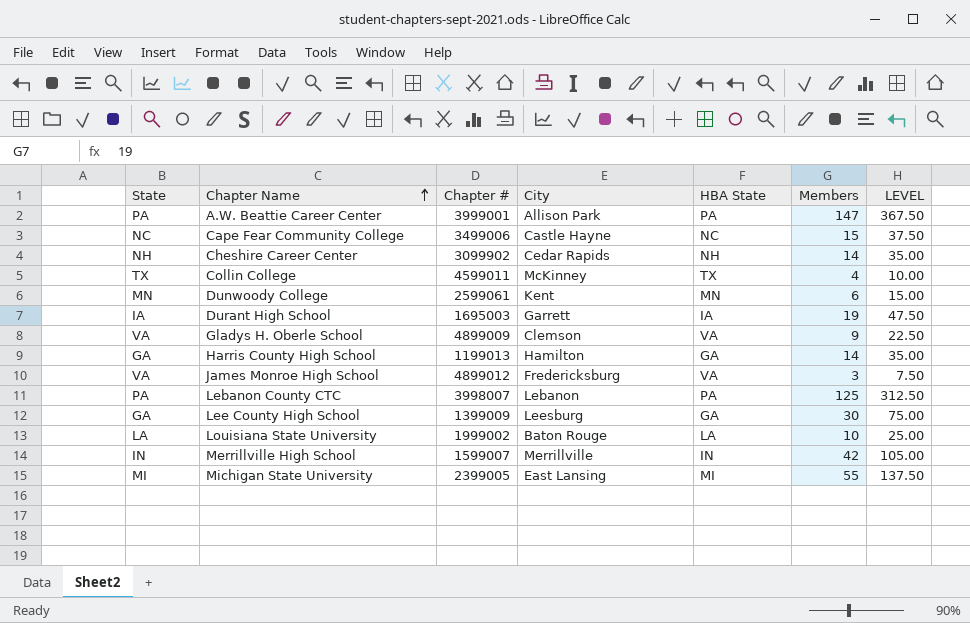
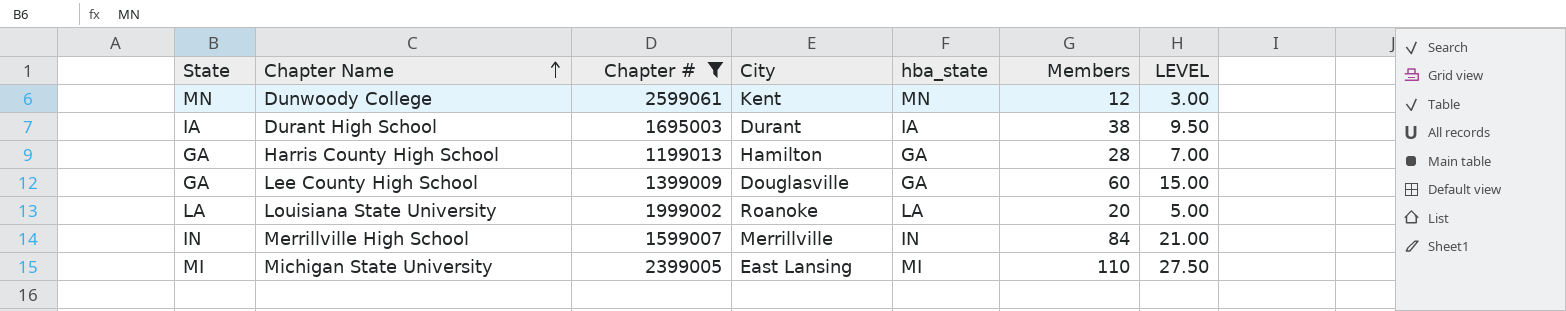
filter: none -> Chapter # <= 2599061
column name: HBA State -> hba_state
column LEVEL | formula: [Members] * 2.5 -> [Members] * 0.25
Dunwoody College | Members: 6 -> 12
Durant High School | City: Garrett -> Durant
Durant High School | Members: 19 -> 38
Harris County High School | Members: 14 -> 28
Lee County High School | City: Leesburg -> Douglasville
Lee County High School | Members: 30 -> 60
Louisiana State University | City: Baton Rouge -> Roanoke
Louisiana State University | Members: 10 -> 20
Merrillville High School | Members: 42 -> 84
Michigan State University | Members: 55 -> 110

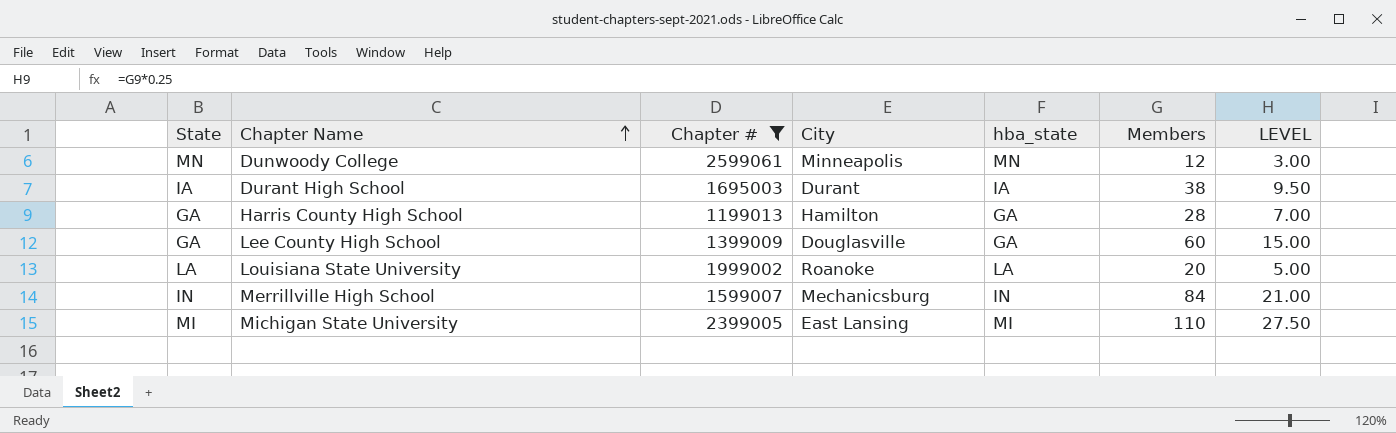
Dunwoody College | City: Kent -> Minneapolis
Merrillville High School | City: Merrillville -> Mechanicsburg

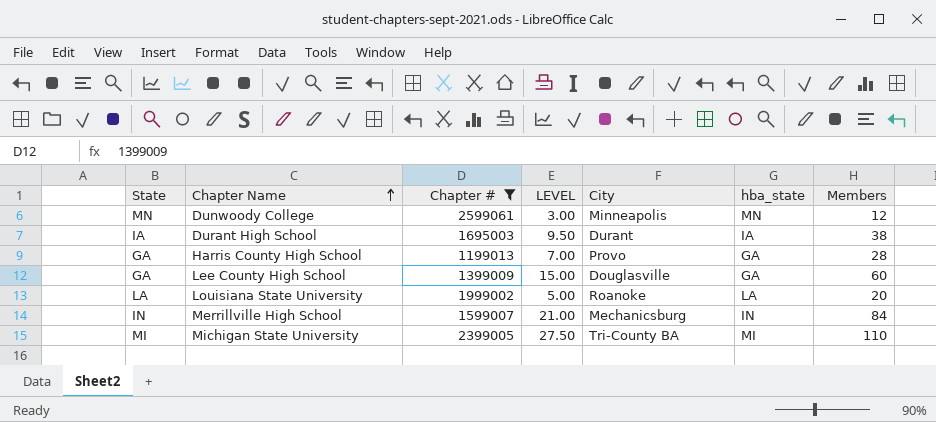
column LEVEL | position: 7 -> 4
Harris County High School | City: Hamilton -> Provo
Michigan State University | City: East Lansing -> Tri-County BA

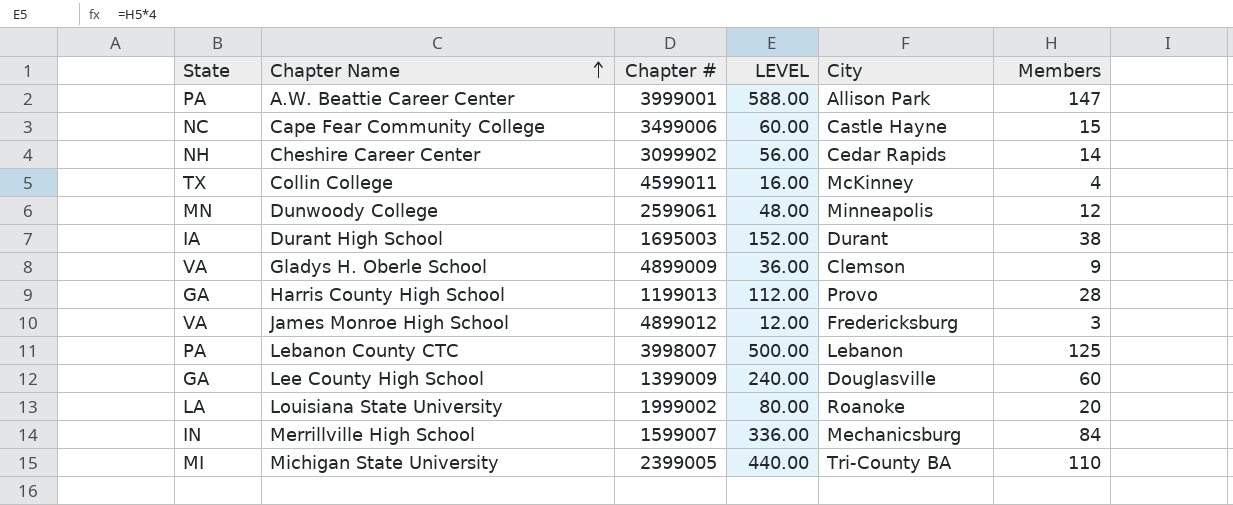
filter: Chapter # <= 2599061 -> none
column hba_state | position: 6 -> none
column LEVEL | formula: [Members] * 0.25 -> [Members] * 4

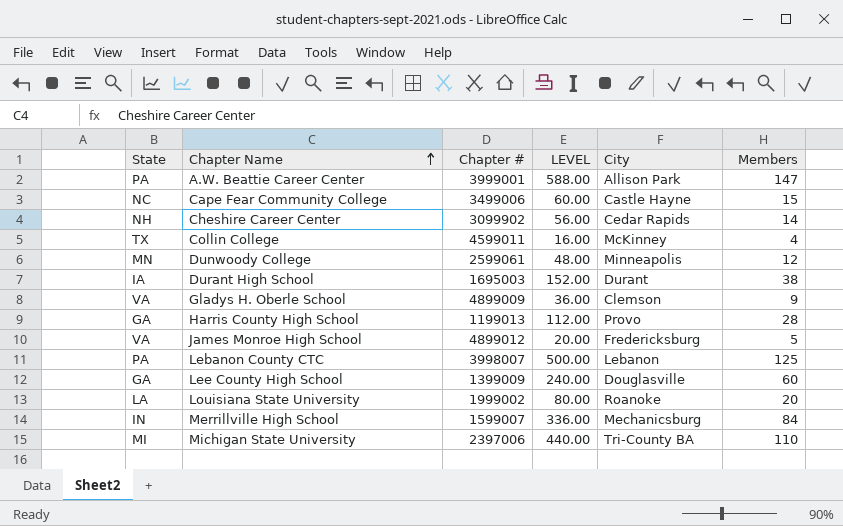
James Monroe High School | LEVEL: 12.00 -> 20.00
James Monroe High School | Members: 3 -> 5
Michigan State University | Chapter #: 2399005 -> 2397006

